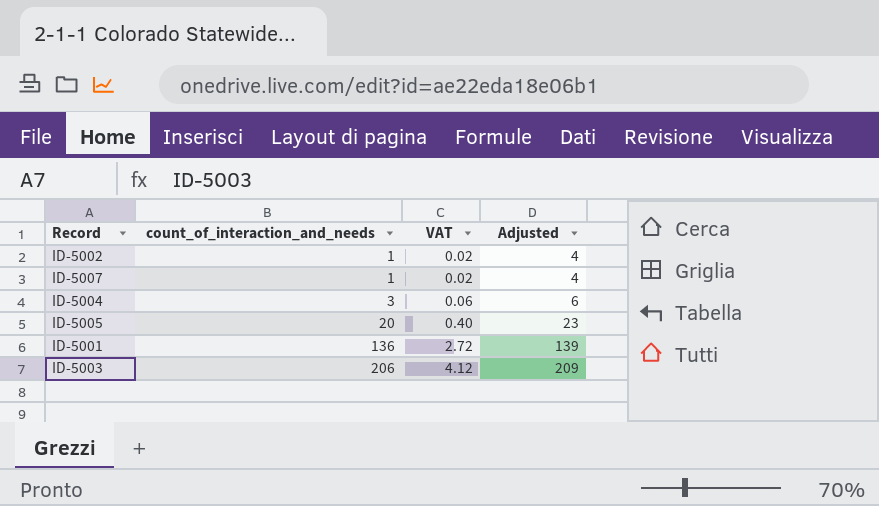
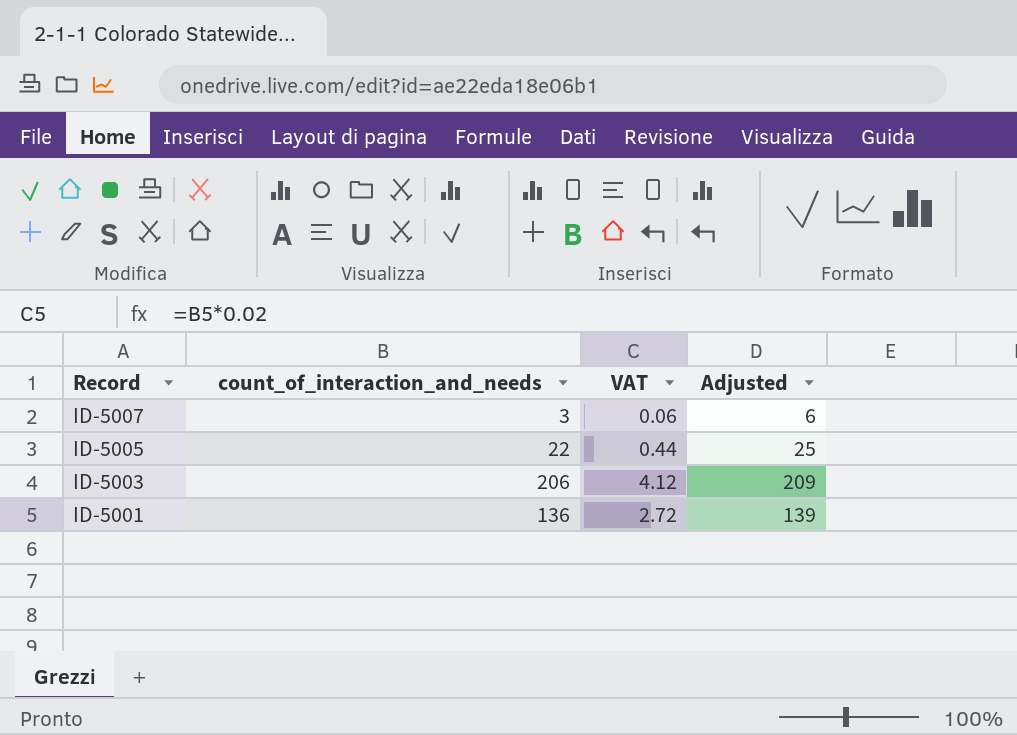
row order: count_of_interaction_and_needs ascending -> Record descending
row ID-5002: 1 | 0.02 | 4 -> none
row ID-5004: 3 | 0.06 | 6 -> none
ID-5007 | count_of_interaction_and_needs: 1 -> 3
ID-5007 | VAT: 0.02 -> 0.06
ID-5007 | Adjusted: 4 -> 6
ID-5005 | count_of_interaction_and_needs: 20 -> 22
ID-5005 | VAT: 0.40 -> 0.44
ID-5005 | Adjusted: 23 -> 25

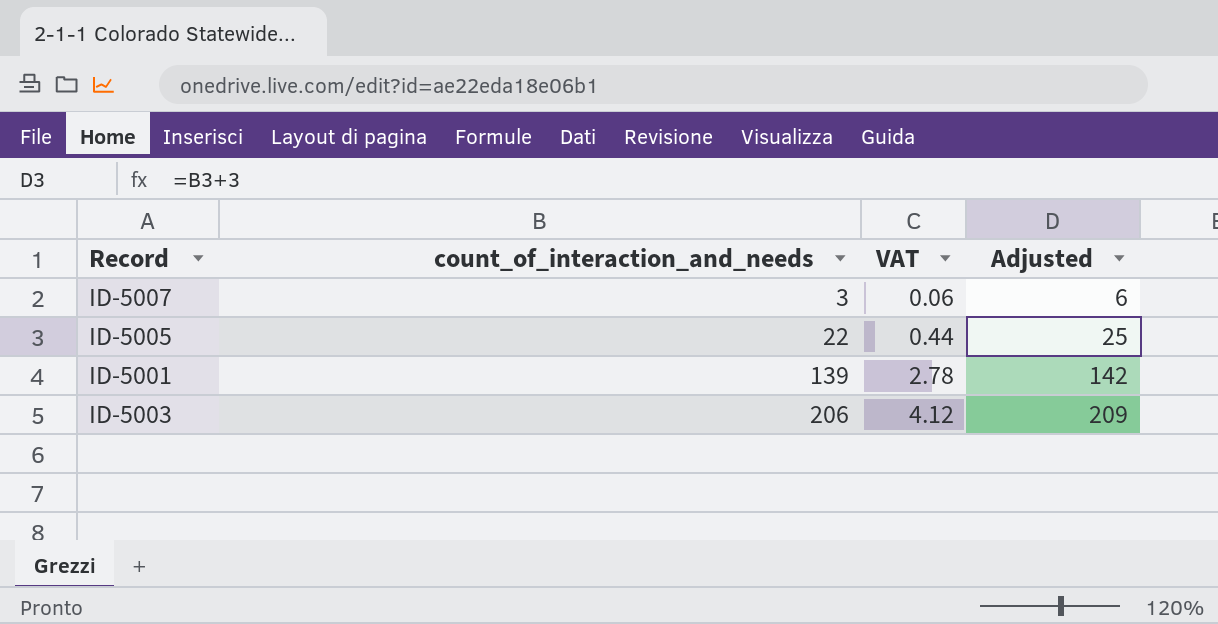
row order: Record descending -> count_of_interaction_and_needs ascending
ID-5001 | count_of_interaction_and_needs: 136 -> 139
ID-5001 | VAT: 2.72 -> 2.78
ID-5001 | Adjusted: 139 -> 142

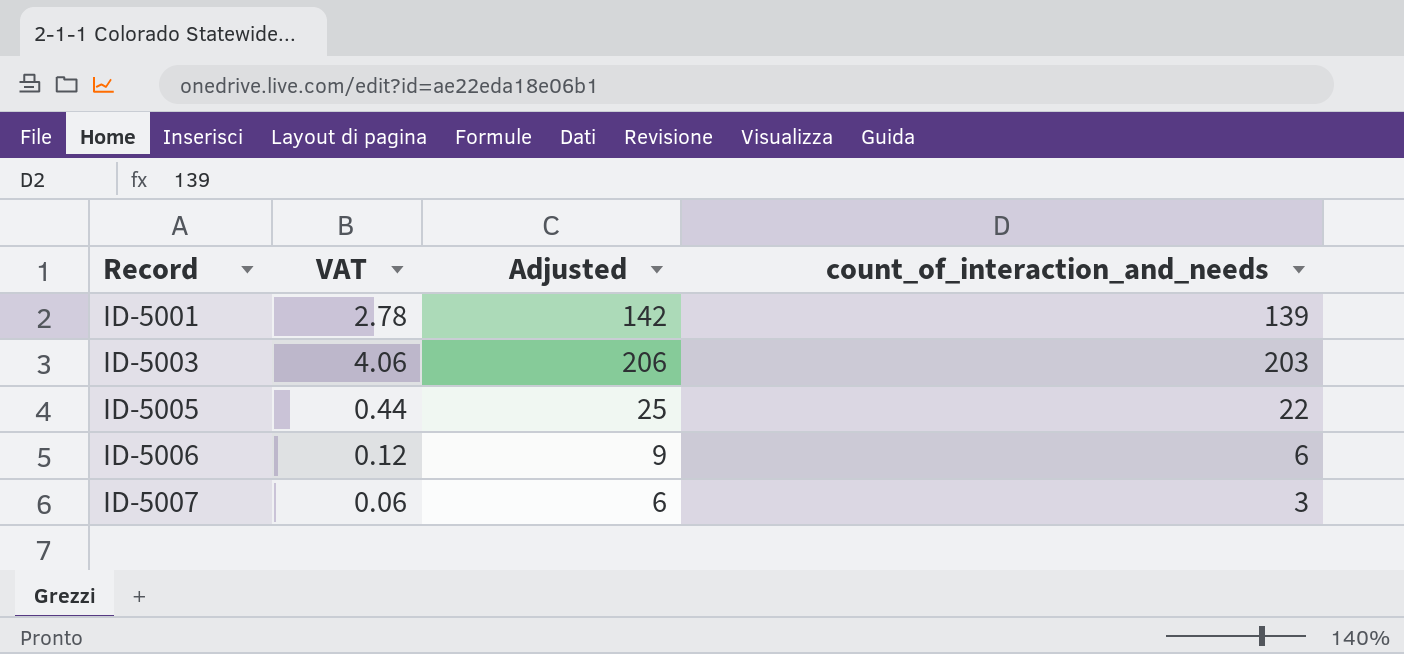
row order: count_of_interaction_and_needs ascending -> Record ascending
column count_of_interaction_and_needs | position: 2 -> 4
ID-5003 | VAT: 4.12 -> 4.06
ID-5003 | Adjusted: 209 -> 206
ID-5003 | count_of_interaction_and_needs: 206 -> 203
row ID-5006: none -> 0.12 | 9 | 6

